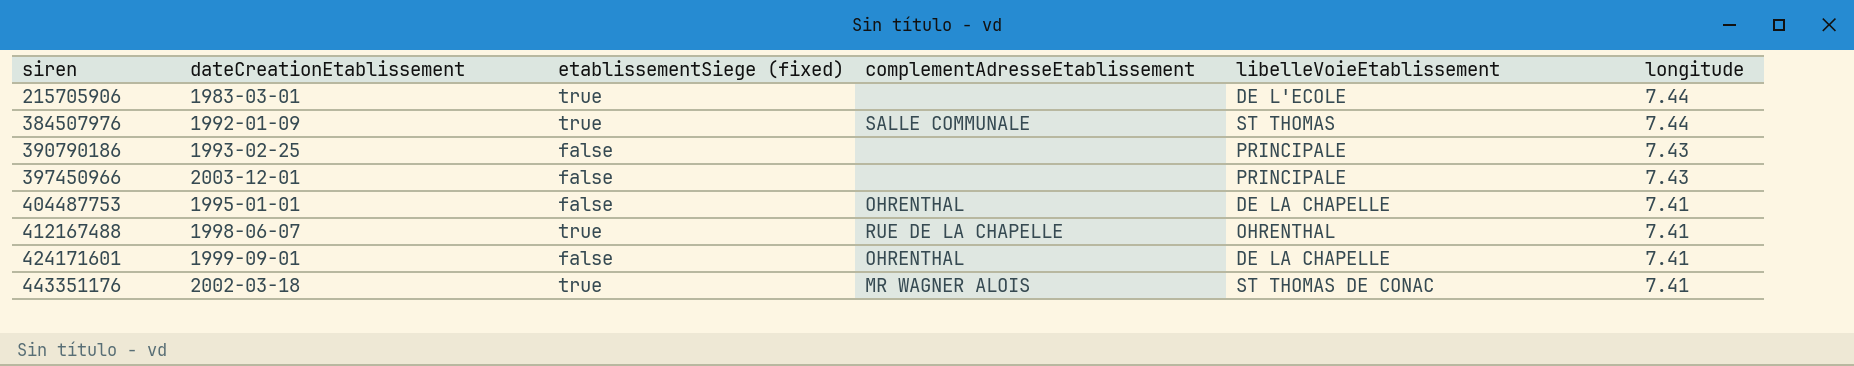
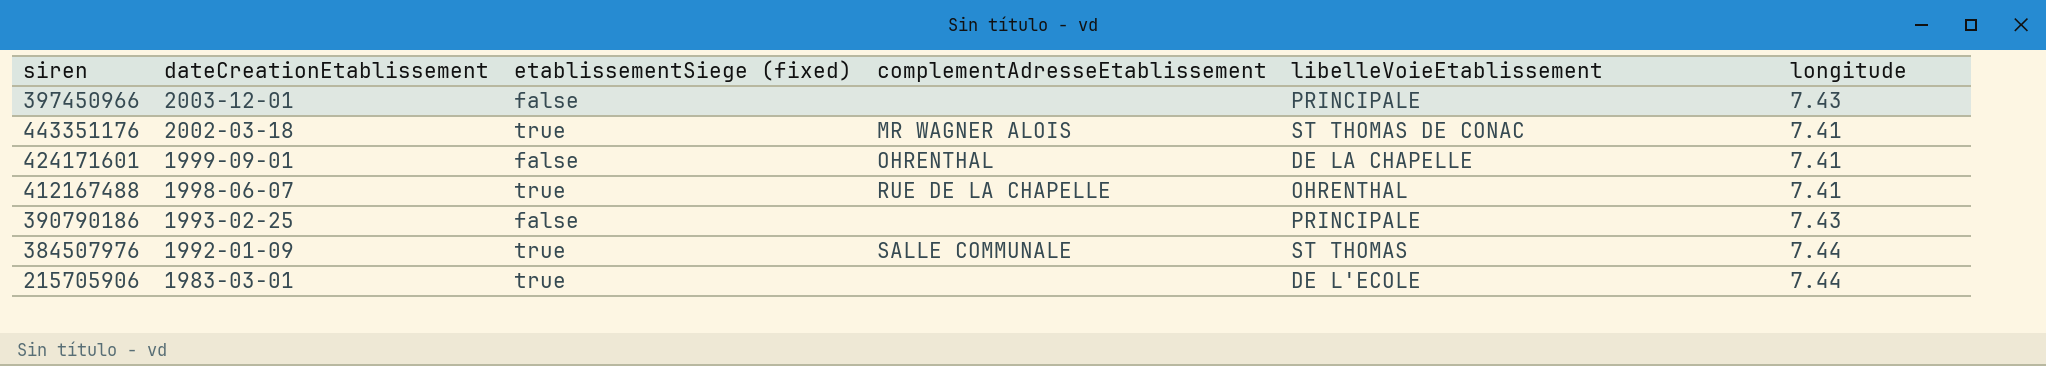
row order: siren ascending -> dateCreationEtablissement descending
row 404487753: 1995-01-01 | false | OHRENTHAL | DE LA CHAPELLE | 7.41 -> none

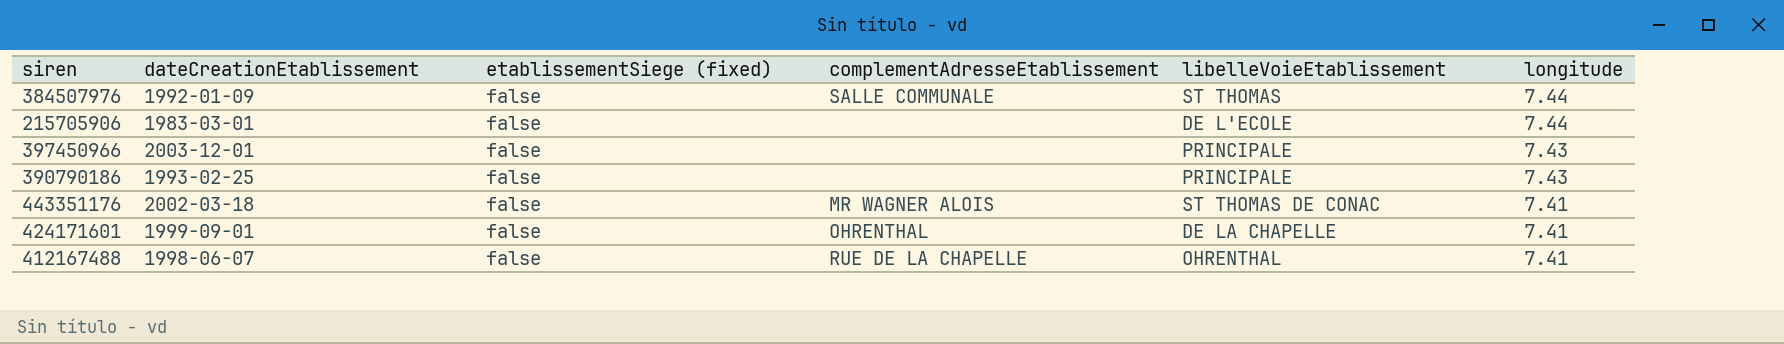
row order: dateCreationEtablissement descending -> longitude descending
384507976 | etablissementSiege (fixed): true -> false
215705906 | etablissementSiege (fixed): true -> false
443351176 | etablissementSiege (fixed): true -> false
412167488 | etablissementSiege (fixed): true -> false

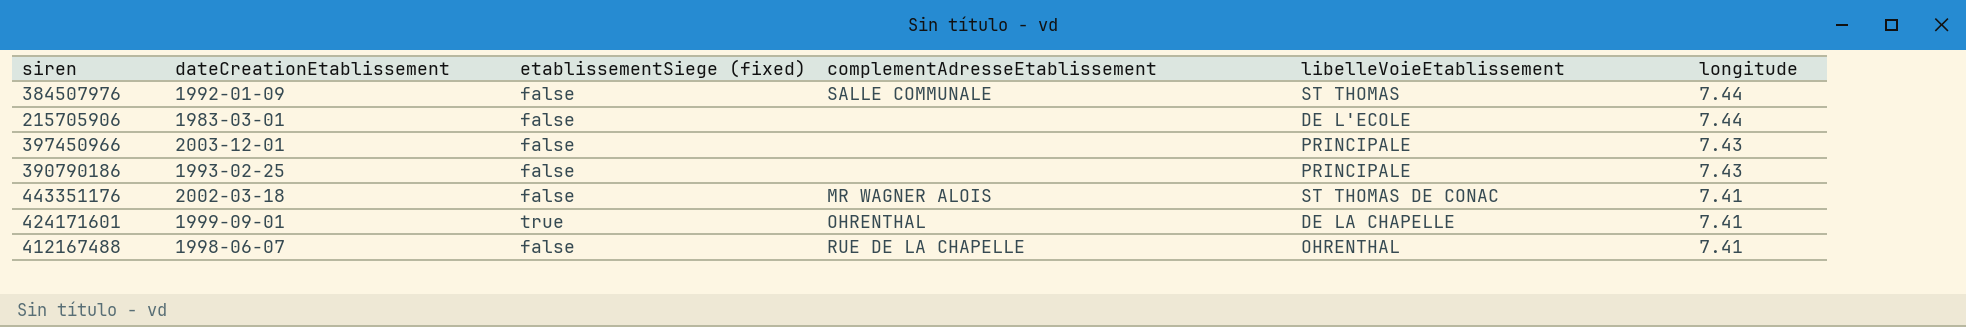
424171601 | etablissementSiege (fixed): false -> true

